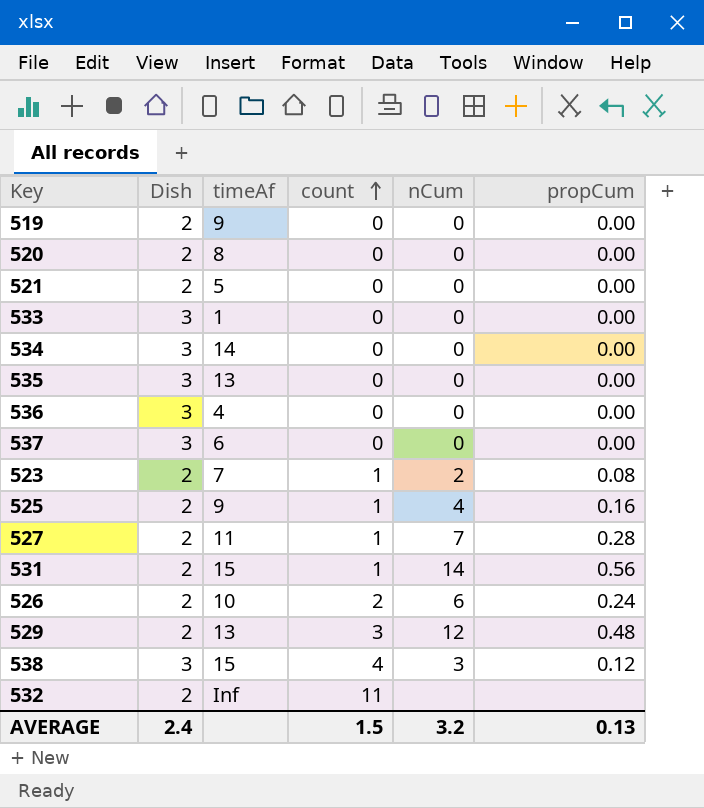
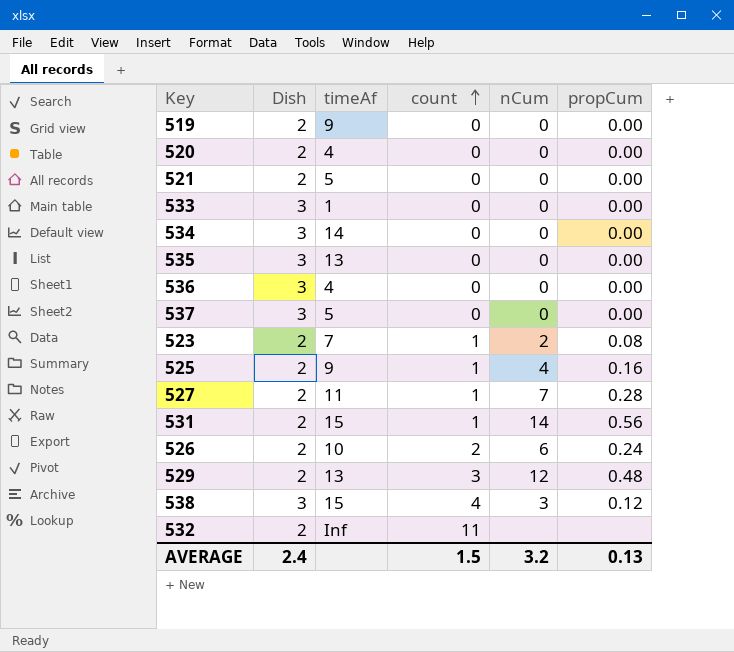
520 | timeAf: 8 -> 4
537 | timeAf: 6 -> 5

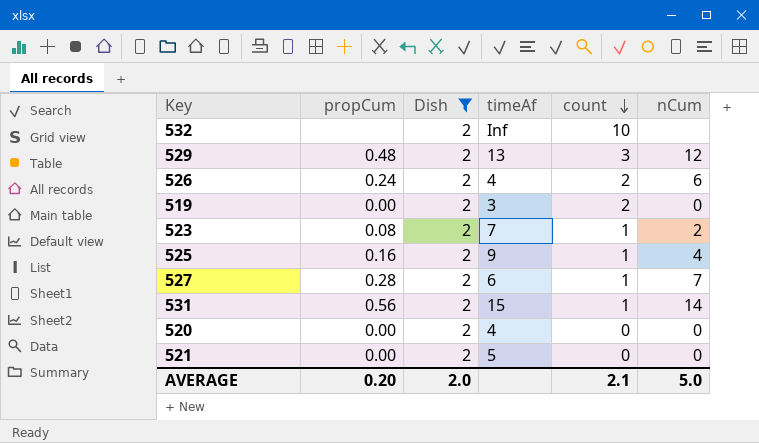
filter: none -> Dish = 2
row order: count ascending -> count descending
column propCum | position: 6 -> 2
532 | count: 11 -> 10
526 | timeAf: 10 -> 4
519 | timeAf: 9 -> 3
519 | count: 0 -> 2
527 | timeAf: 11 -> 6
AVERAGE | propCum: 0.13 -> 0.20
AVERAGE | Dish: 2.4 -> 2.0
AVERAGE | count: 1.5 -> 2.1
AVERAGE | nCum: 3.2 -> 5.0

